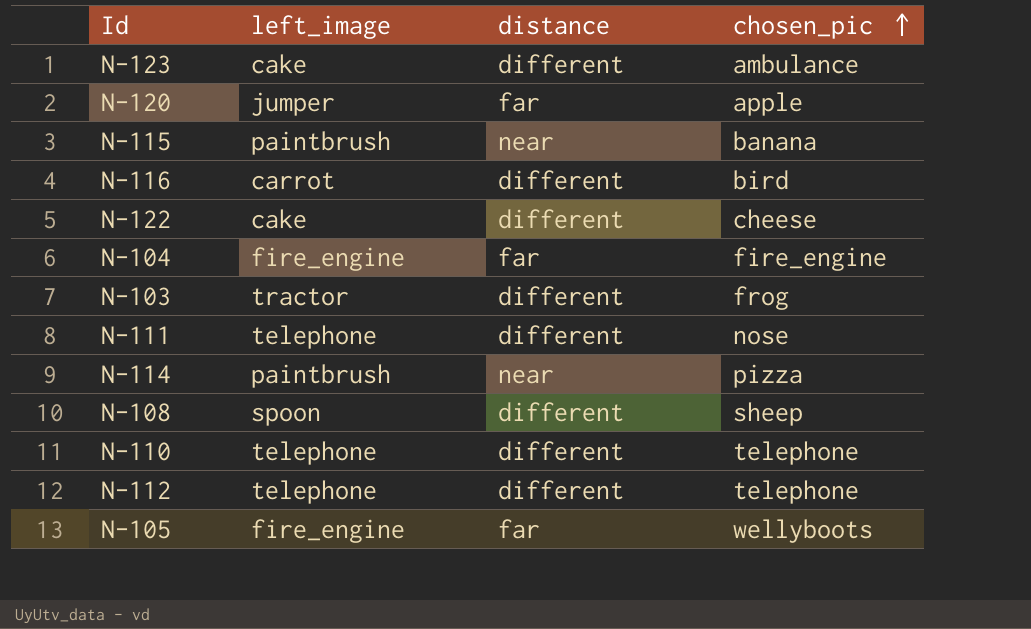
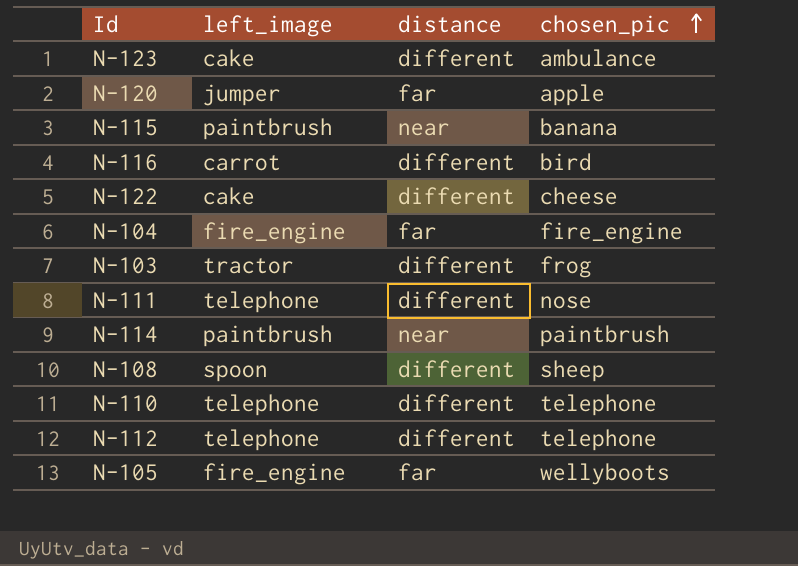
N-114 | chosen_pic: pizza -> paintbrush

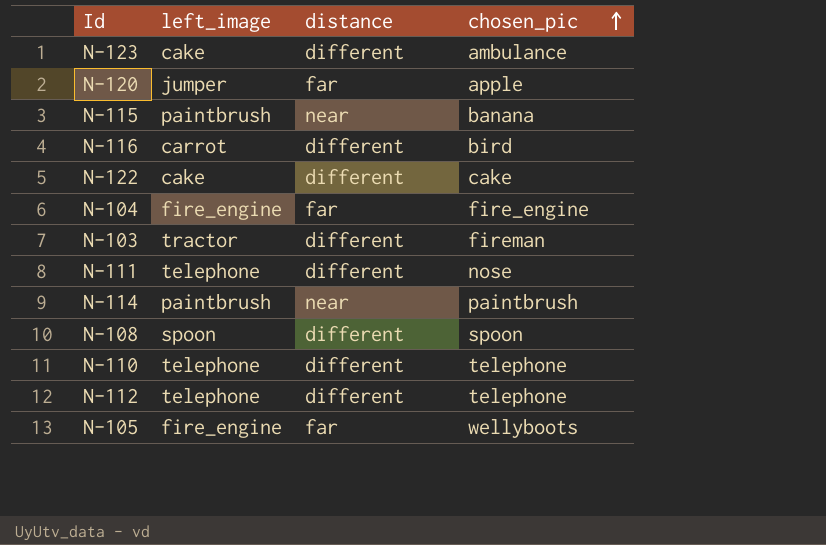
N-122 | chosen_pic: cheese -> cake
N-103 | chosen_pic: frog -> fireman
N-108 | chosen_pic: sheep -> spoon

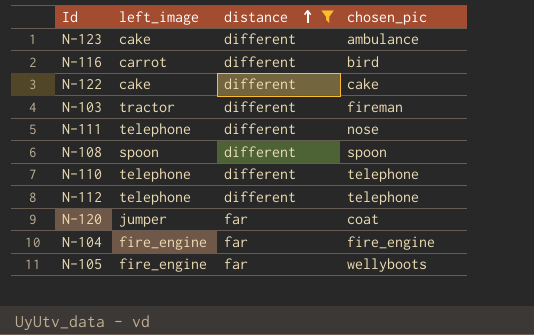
filter: none -> distance != near
row order: chosen_pic ascending -> distance ascending
N-120 | chosen_pic: apple -> coat

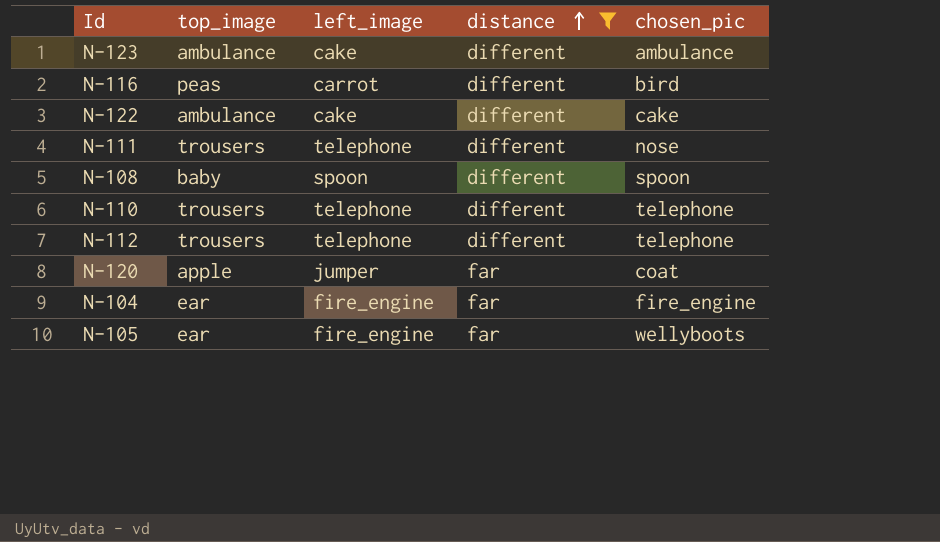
column top_image | position: none -> 2
row N-103: tractor | different | fireman -> none

